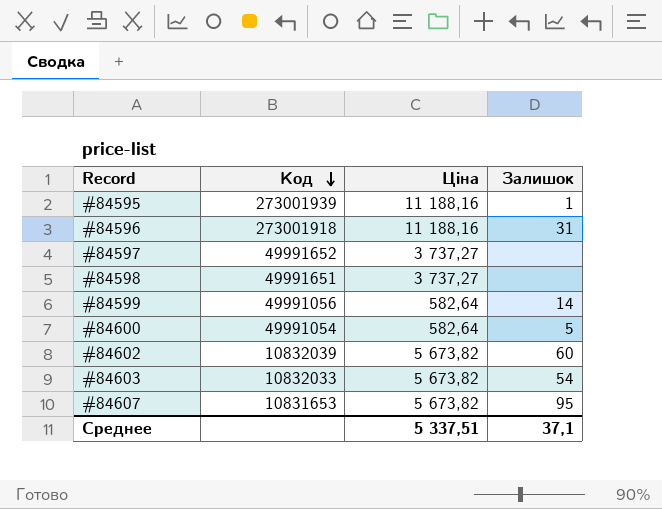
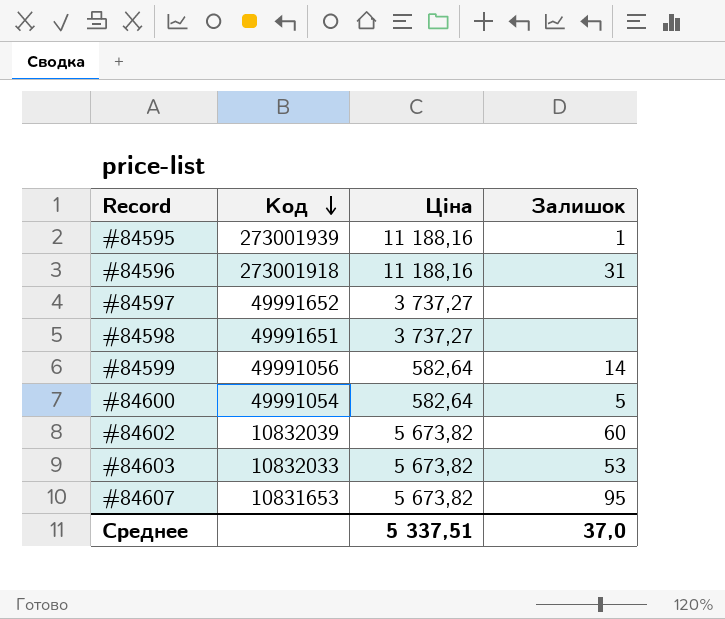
#84603 | Залишок: 54 -> 53
Среднее | Залишок: 37,1 -> 37,0

